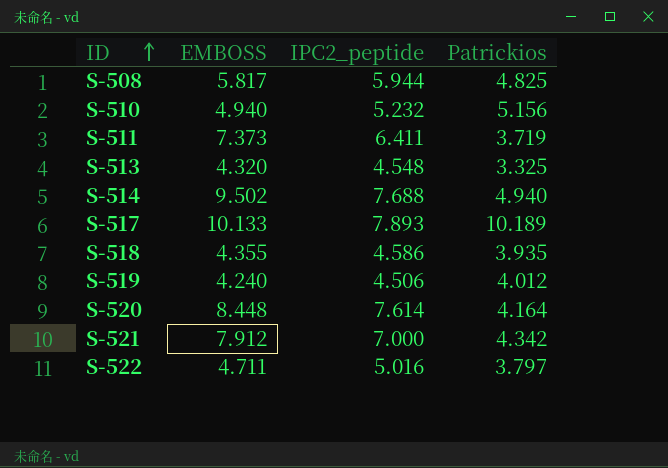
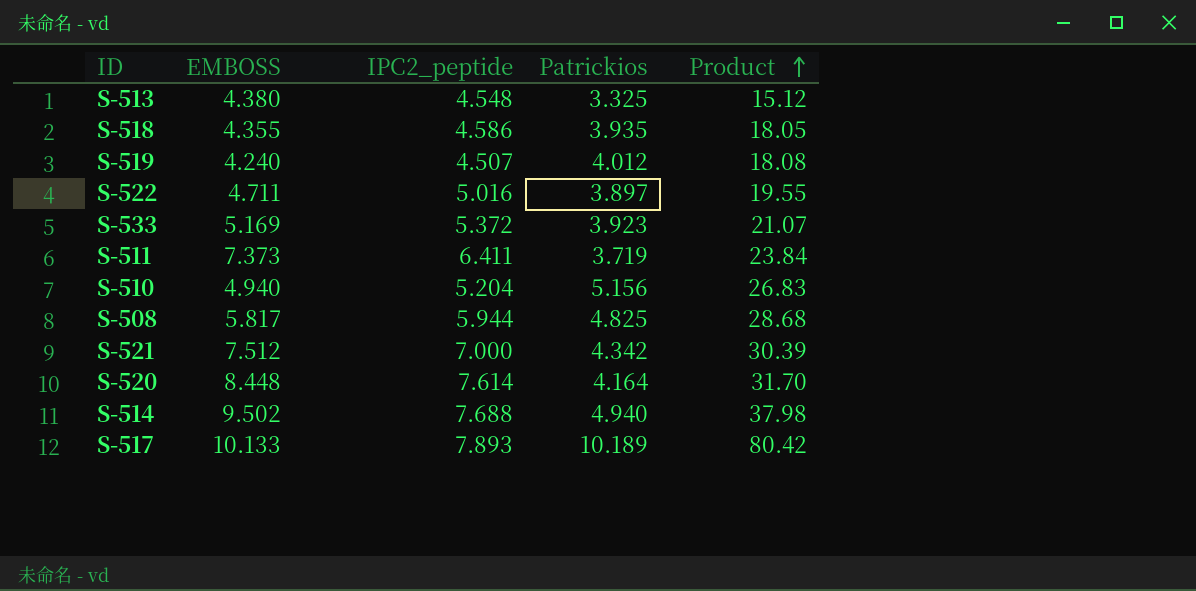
row order: ID ascending -> Product ascending
column Product | formula: none -> [IPC2_peptide] * [Patrickios]
S-513 | EMBOSS: 4.320 -> 4.380
S-519 | IPC2_peptide: 4.506 -> 4.507
S-522 | Patrickios: 3.797 -> 3.897
row S-533: none -> 5.169 | 5.372 | 3.923 | 21.07
S-510 | IPC2_peptide: 5.232 -> 5.204
S-521 | EMBOSS: 7.912 -> 7.512

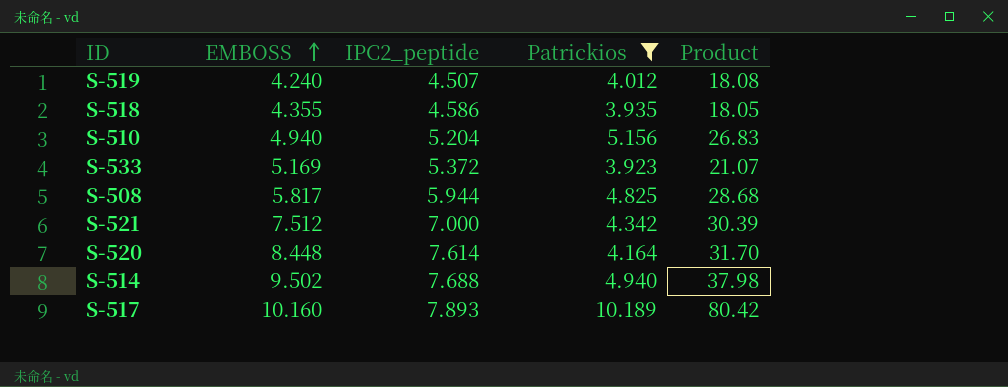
filter: none -> Patrickios >= 3.923
row order: Product ascending -> EMBOSS ascending
S-517 | EMBOSS: 10.133 -> 10.160

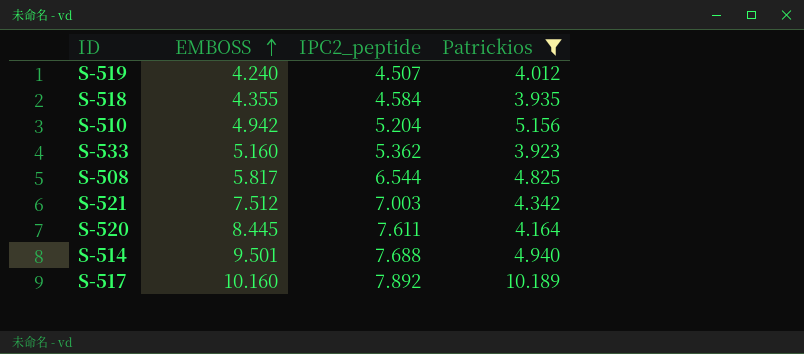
column Product | formula: [IPC2_peptide] * [Patrickios] -> none
S-518 | IPC2_peptide: 4.586 -> 4.584
S-510 | EMBOSS: 4.940 -> 4.942
S-533 | EMBOSS: 5.169 -> 5.160
S-533 | IPC2_peptide: 5.372 -> 5.362
S-508 | IPC2_peptide: 5.944 -> 6.544
S-521 | IPC2_peptide: 7.000 -> 7.003
S-520 | EMBOSS: 8.448 -> 8.445
S-520 | IPC2_peptide: 7.614 -> 7.611
S-514 | EMBOSS: 9.502 -> 9.501
S-517 | IPC2_peptide: 7.893 -> 7.892

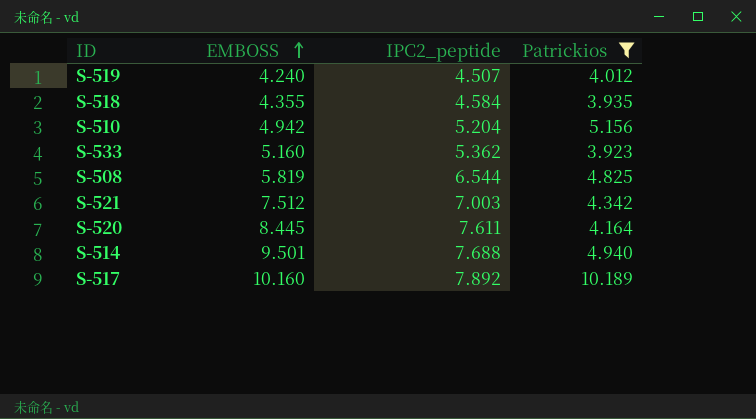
S-508 | EMBOSS: 5.817 -> 5.819

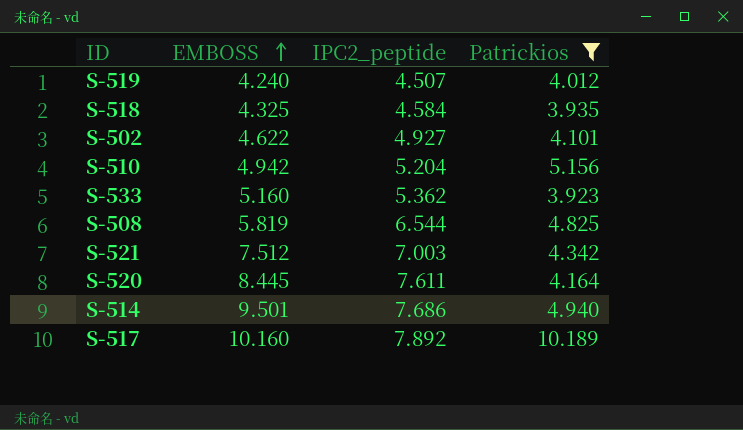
S-518 | EMBOSS: 4.355 -> 4.325
row S-502: none -> 4.622 | 4.927 | 4.101
S-514 | IPC2_peptide: 7.688 -> 7.686

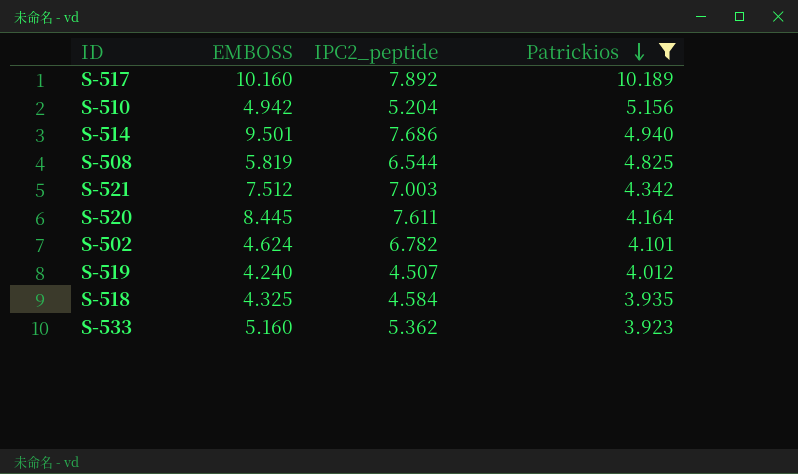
row order: EMBOSS ascending -> Patrickios descending
S-502 | EMBOSS: 4.622 -> 4.624
S-502 | IPC2_peptide: 4.927 -> 6.782

